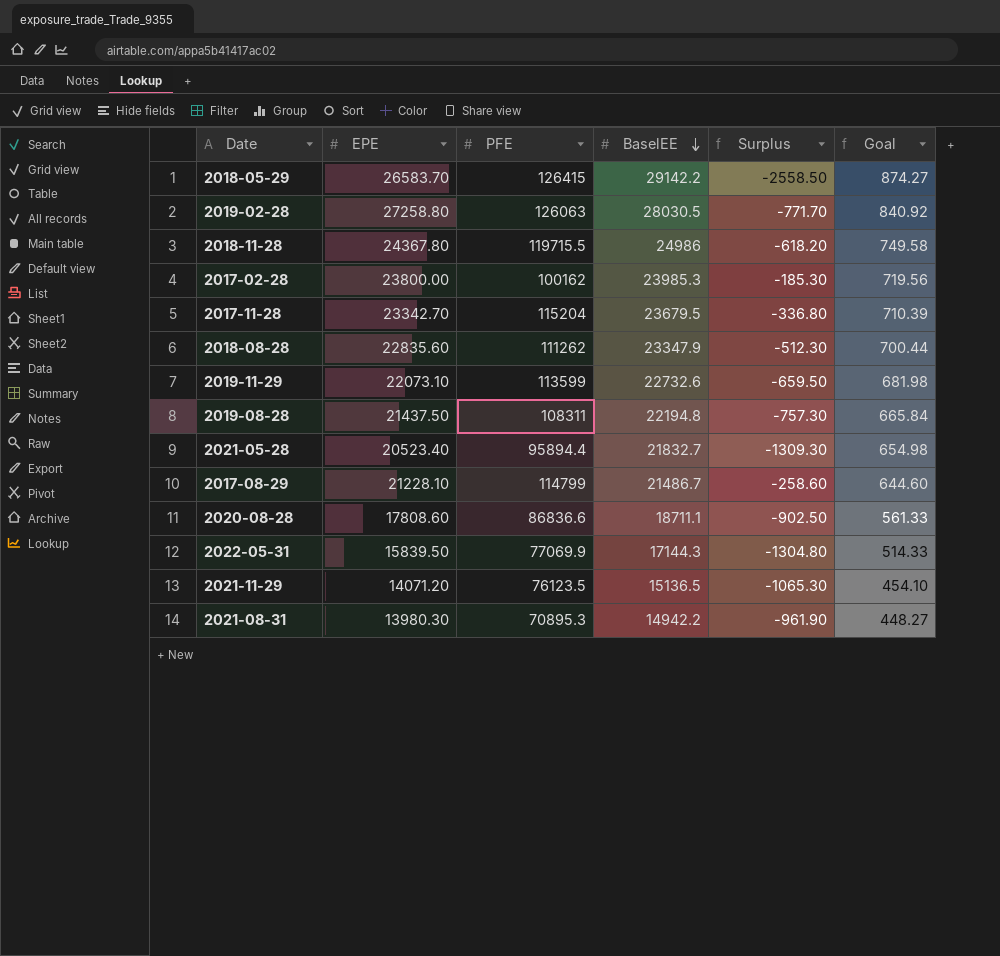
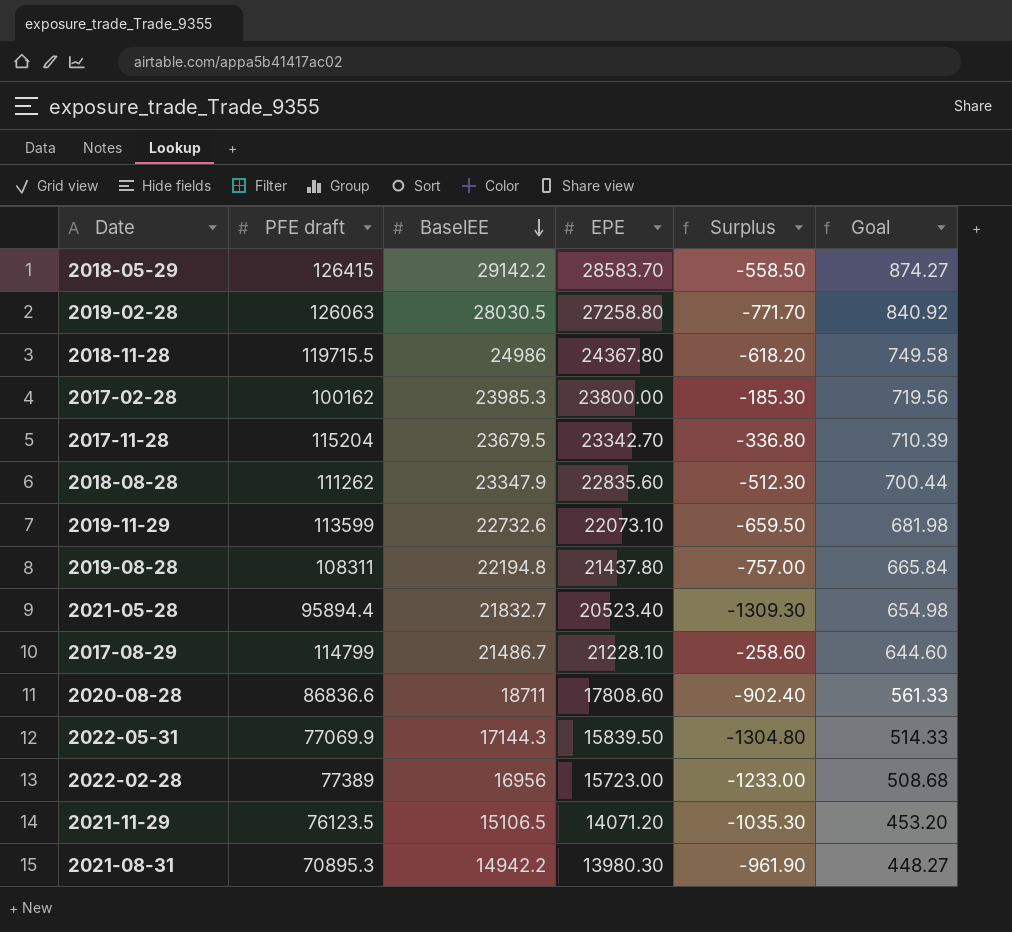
column name: PFE -> PFE draft
column EPE | position: 2 -> 4
2018-05-29 | EPE: 26583.70 -> 28583.70
2018-05-29 | Surplus: -2558.50 -> -558.50
2019-08-28 | EPE: 21437.50 -> 21437.80
2019-08-28 | Surplus: -757.30 -> -757.00
2020-08-28 | BaselEE: 18711.1 -> 18711
2020-08-28 | Surplus: -902.50 -> -902.40
row 2022-02-28: none -> 77389 | 16956 | 15723.00 | -1233.00 | 508.68
2021-11-29 | BaselEE: 15136.5 -> 15106.5
2021-11-29 | Surplus: -1065.30 -> -1035.30
2021-11-29 | Goal: 454.10 -> 453.20

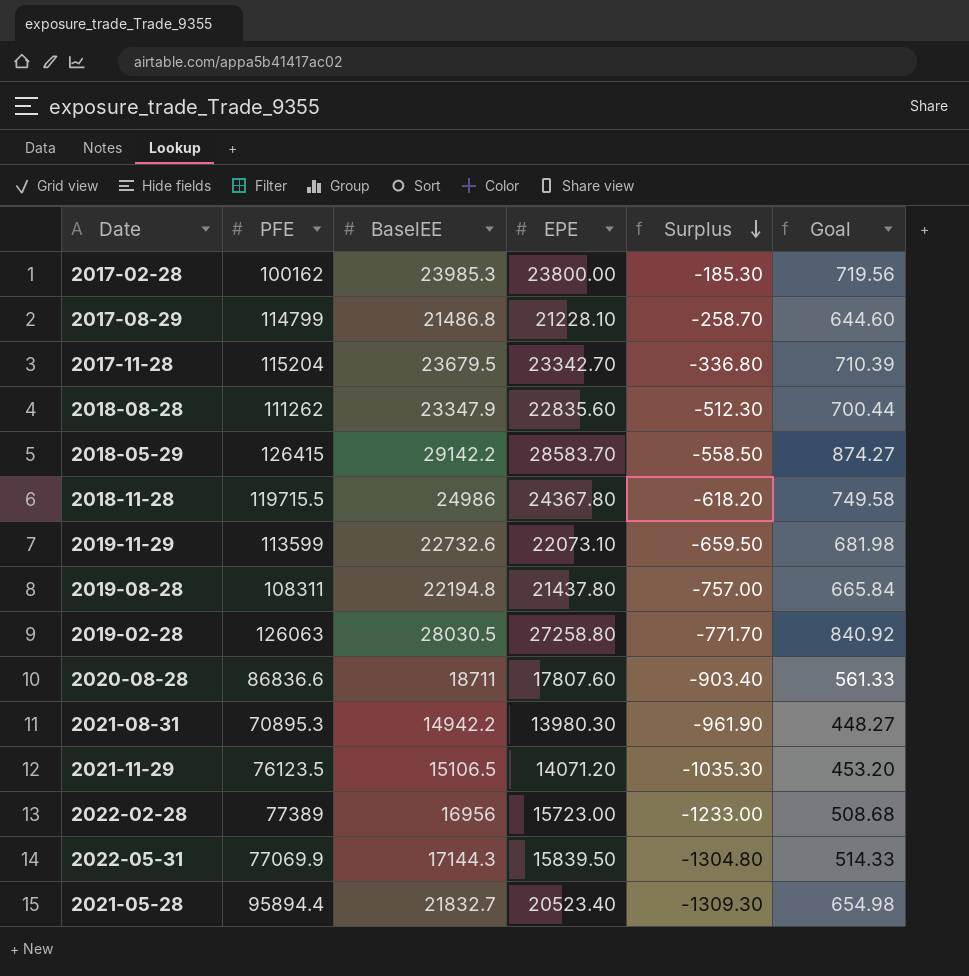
row order: BaselEE descending -> Surplus descending
column name: PFE draft -> PFE
2017-08-29 | BaselEE: 21486.7 -> 21486.8
2017-08-29 | Surplus: -258.60 -> -258.70
2020-08-28 | EPE: 17808.60 -> 17807.60
2020-08-28 | Surplus: -902.40 -> -903.40

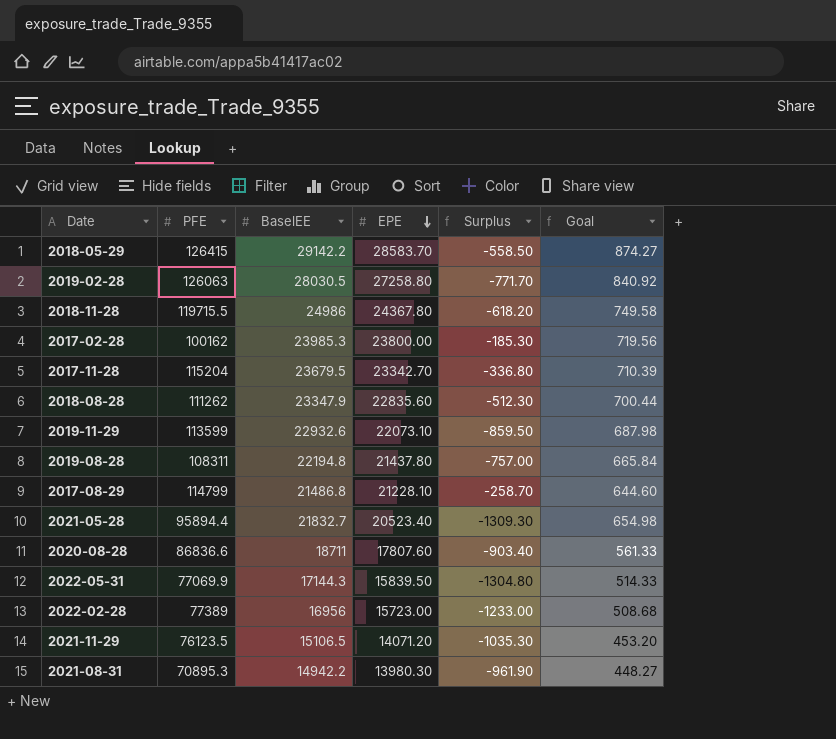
row order: Surplus descending -> EPE descending
2019-11-29 | BaselEE: 22732.6 -> 22932.6
2019-11-29 | Surplus: -659.50 -> -859.50
2019-11-29 | Goal: 681.98 -> 687.98

